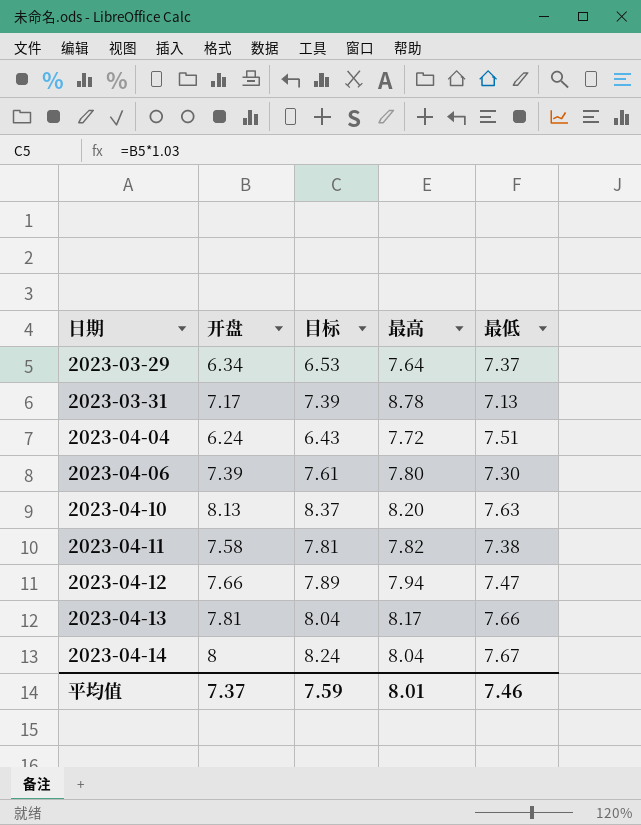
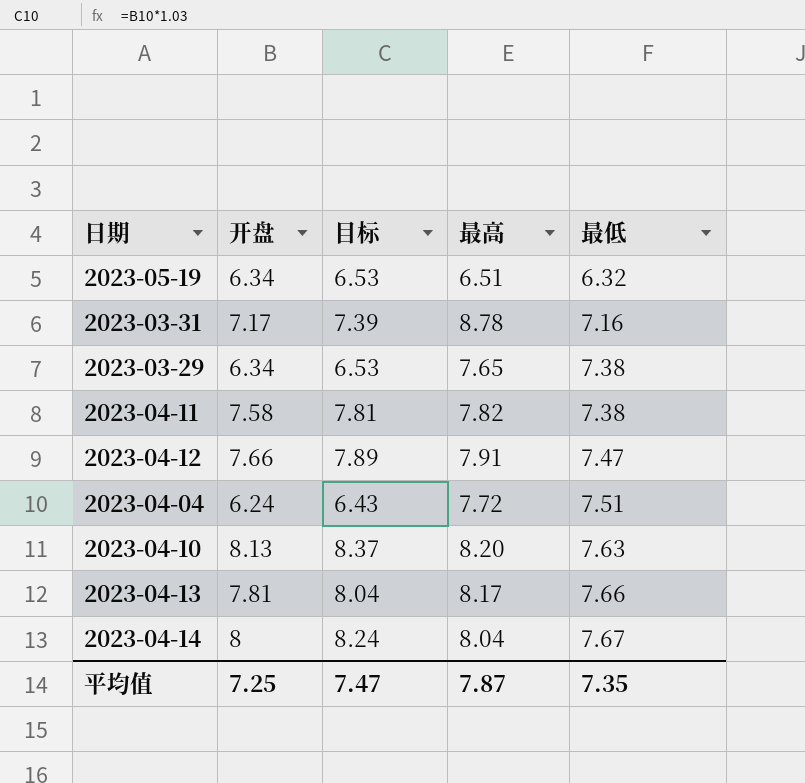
row order: 日期 ascending -> 最低 ascending
row 2023-04-06: 7.39 | 7.61 | 7.80 | 7.30 -> none
row 2023-05-19: none -> 6.34 | 6.53 | 6.51 | 6.32
2023-03-31 | 最低: 7.13 -> 7.16
2023-03-29 | 最高: 7.64 -> 7.65
2023-03-29 | 最低: 7.37 -> 7.38
2023-04-12 | 最高: 7.94 -> 7.91
平均值 | 开盘: 7.37 -> 7.25
平均值 | 目标: 7.59 -> 7.47
平均值 | 最高: 8.01 -> 7.87
平均值 | 最低: 7.46 -> 7.35

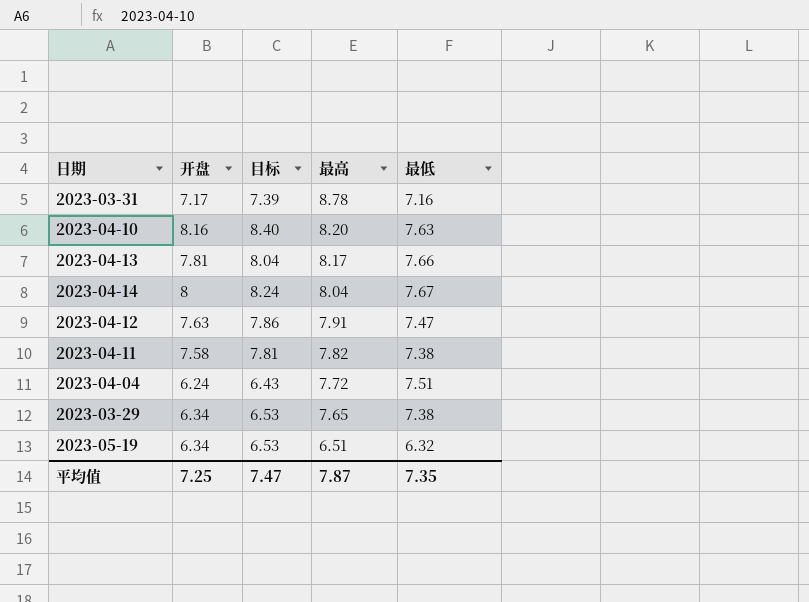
row order: 最低 ascending -> 最高 descending
2023-04-10 | 开盘: 8.13 -> 8.16
2023-04-10 | 目标: 8.37 -> 8.40
2023-04-12 | 开盘: 7.66 -> 7.63
2023-04-12 | 目标: 7.89 -> 7.86

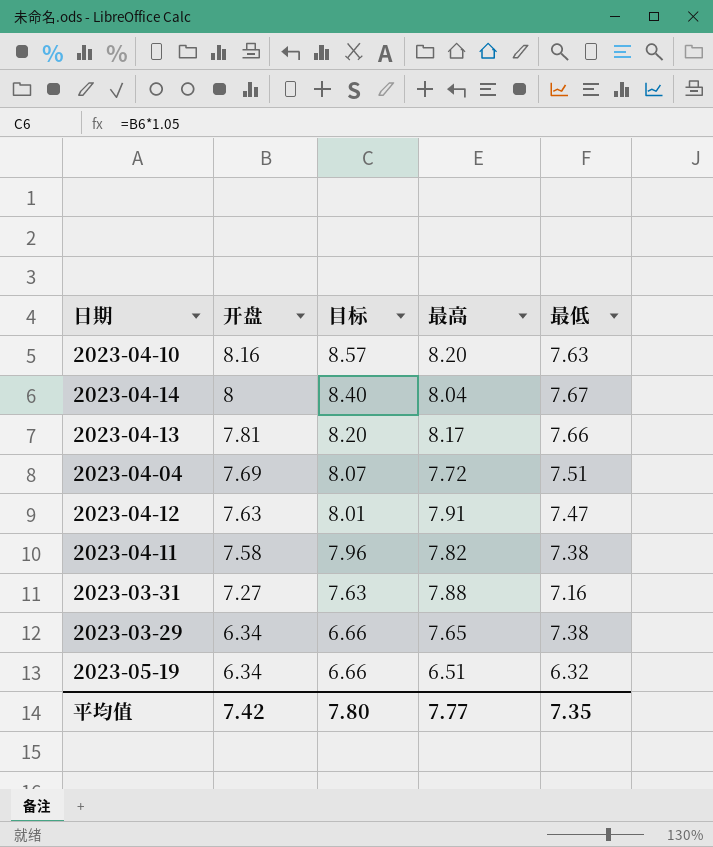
row order: 最高 descending -> 开盘 descending
column 目标 | formula: [开盘] * 1.03 -> [开盘] * 1.05
2023-04-04 | 开盘: 6.24 -> 7.69
2023-03-31 | 开盘: 7.17 -> 7.27
2023-03-31 | 最高: 8.78 -> 7.88
平均值 | 开盘: 7.25 -> 7.42
平均值 | 目标: 7.47 -> 7.80
平均值 | 最高: 7.87 -> 7.77

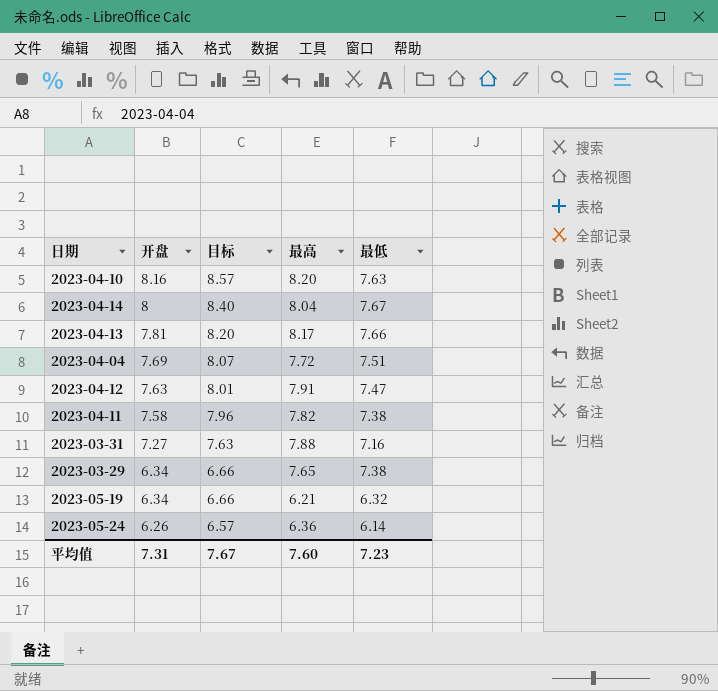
2023-05-19 | 最高: 6.51 -> 6.21
row 2023-05-24: none -> 6.26 | 6.57 | 6.36 | 6.14
平均值 | 开盘: 7.42 -> 7.31
平均值 | 目标: 7.80 -> 7.67
平均值 | 最高: 7.77 -> 7.60
平均值 | 最低: 7.35 -> 7.23

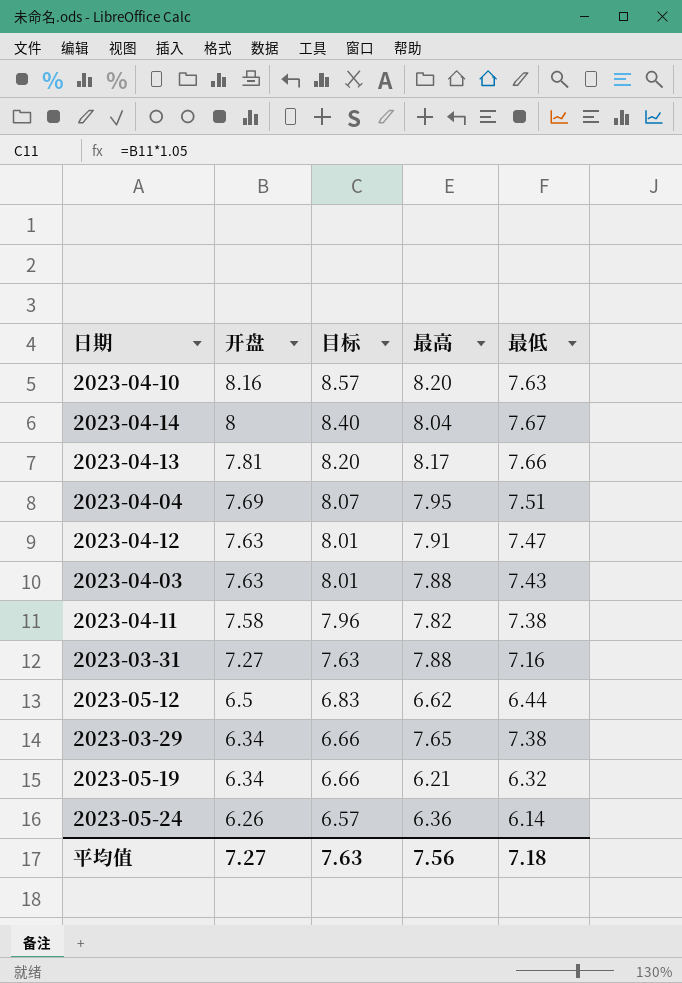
2023-04-04 | 最高: 7.72 -> 7.95
row 2023-04-03: none -> 7.63 | 8.01 | 7.88 | 7.43
row 2023-05-12: none -> 6.5 | 6.83 | 6.62 | 6.44
平均值 | 开盘: 7.31 -> 7.27
平均值 | 目标: 7.67 -> 7.63
平均值 | 最高: 7.60 -> 7.56
平均值 | 最低: 7.23 -> 7.18

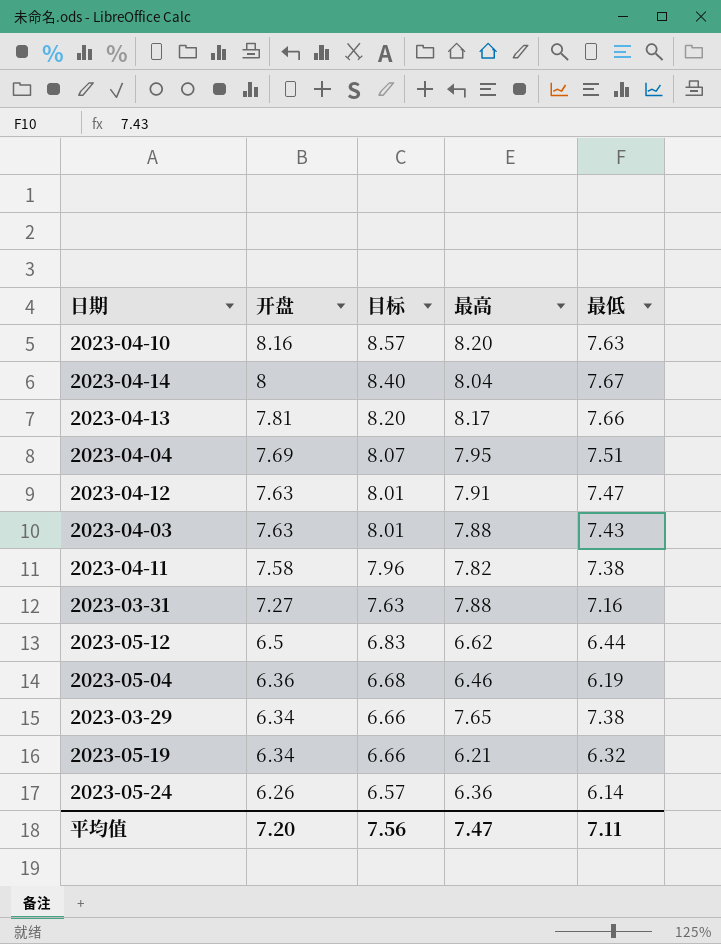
row 2023-05-04: none -> 6.36 | 6.68 | 6.46 | 6.19
平均值 | 开盘: 7.27 -> 7.20
平均值 | 目标: 7.63 -> 7.56
平均值 | 最高: 7.56 -> 7.47
平均值 | 最低: 7.18 -> 7.11

